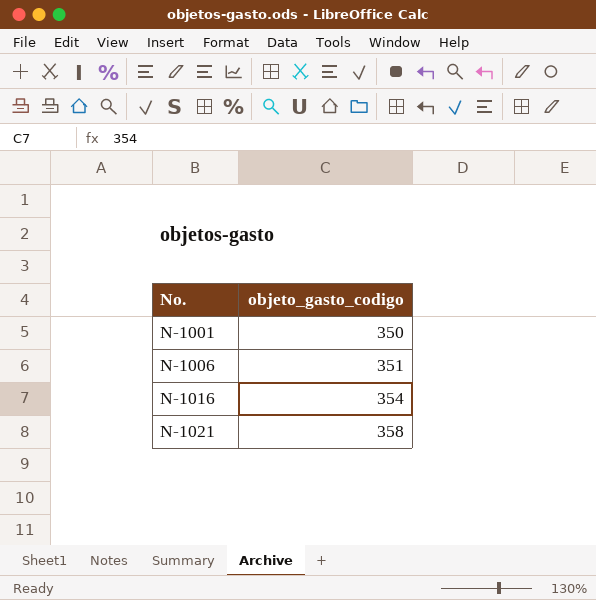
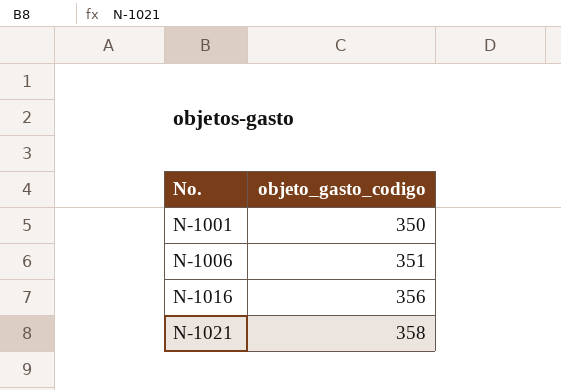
N-1016 | objeto_gasto_codigo: 354 -> 356

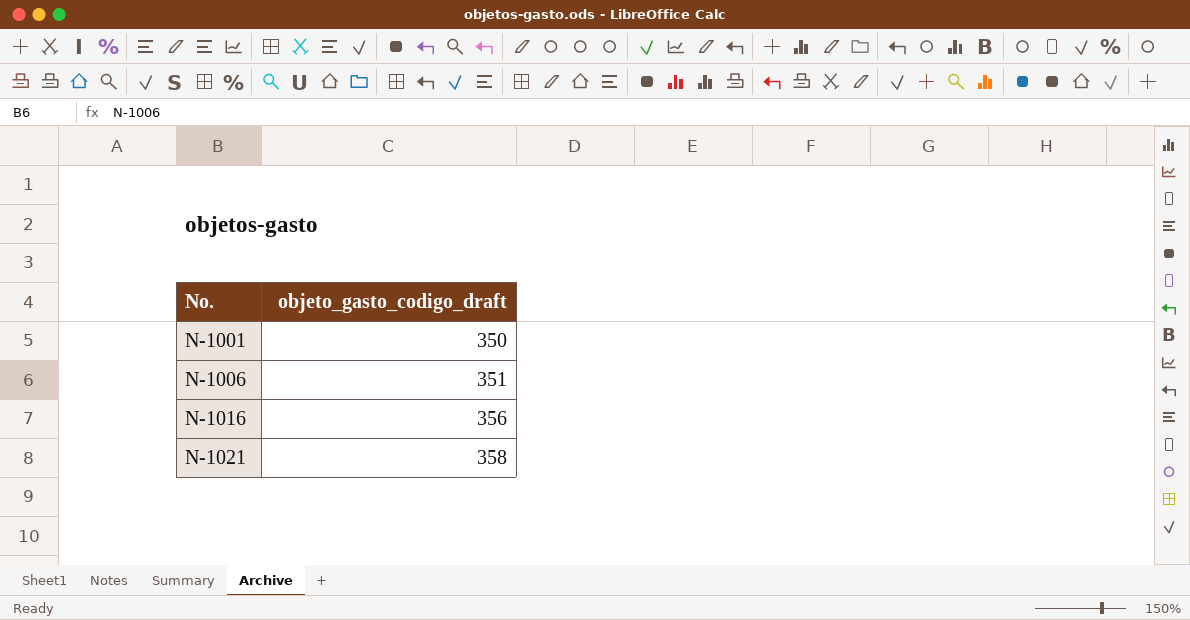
column name: objeto_gasto_codigo -> objeto_gasto_codigo_draft

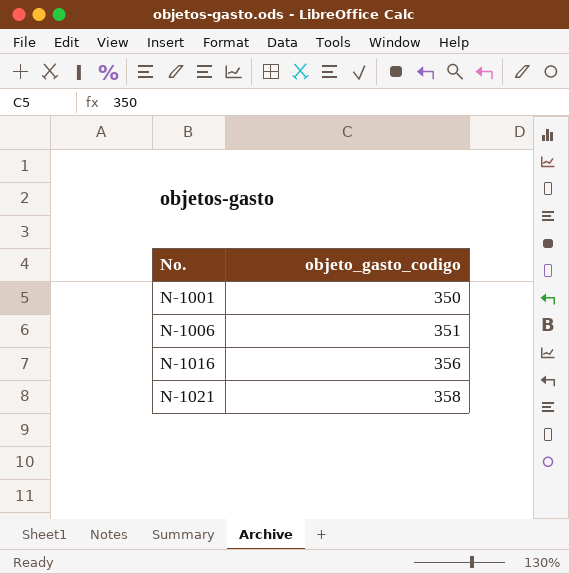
column name: objeto_gasto_codigo_draft -> objeto_gasto_codigo

